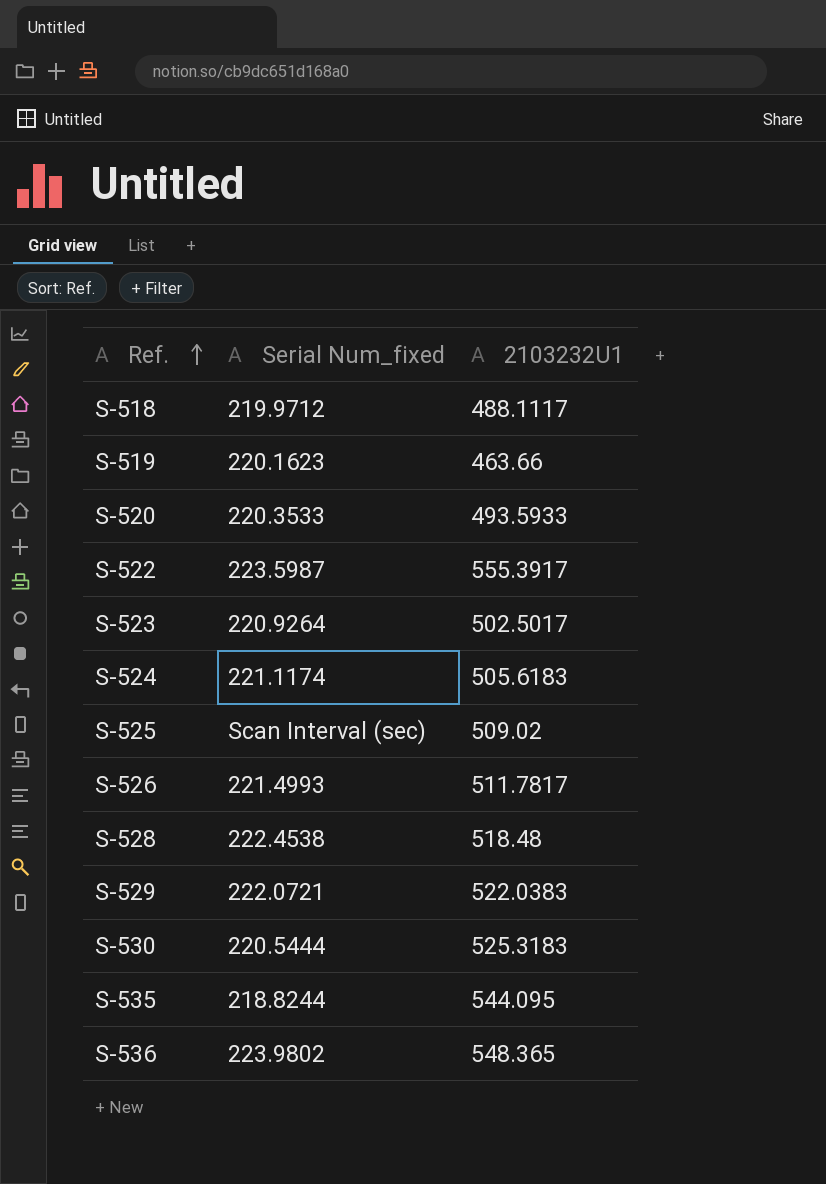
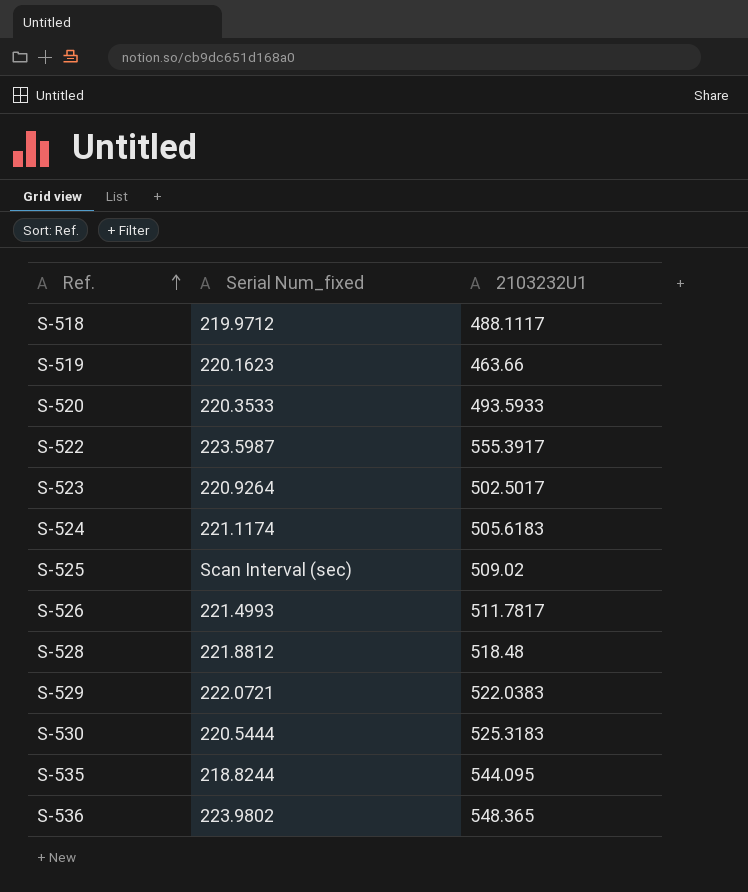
S-528 | Serial Num_fixed: 222.4538 -> 221.8812

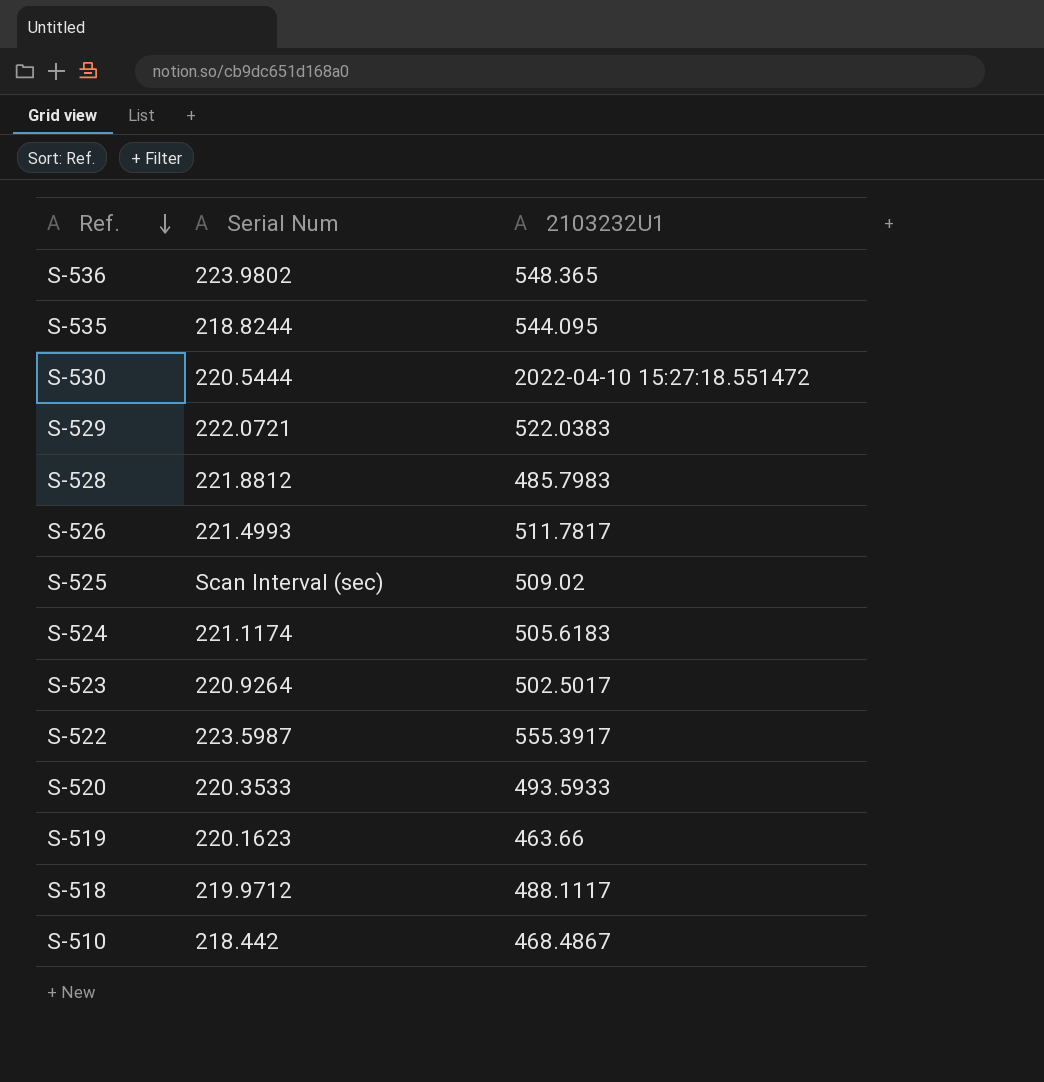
row order: Ref. ascending -> Ref. descending
column name: Serial Num_fixed -> Serial Num
S-530 | 2103232U1: 525.3183 -> 2022-04-10 15:27:18.551472
S-528 | 2103232U1: 518.48 -> 485.7983
row S-510: none -> 218.442 | 468.4867

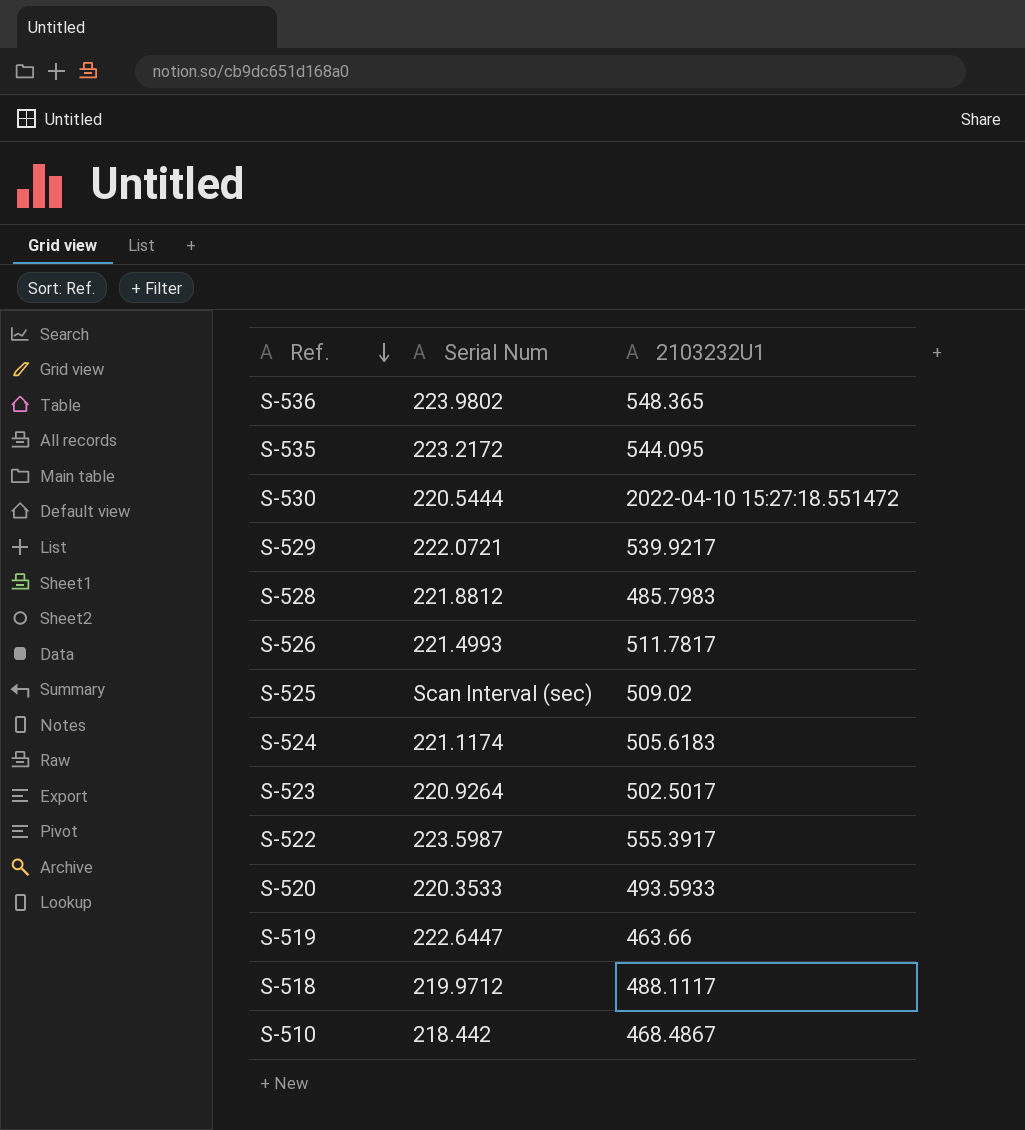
S-535 | Serial Num: 218.8244 -> 223.2172
S-529 | 2103232U1: 522.0383 -> 539.9217
S-519 | Serial Num: 220.1623 -> 222.6447

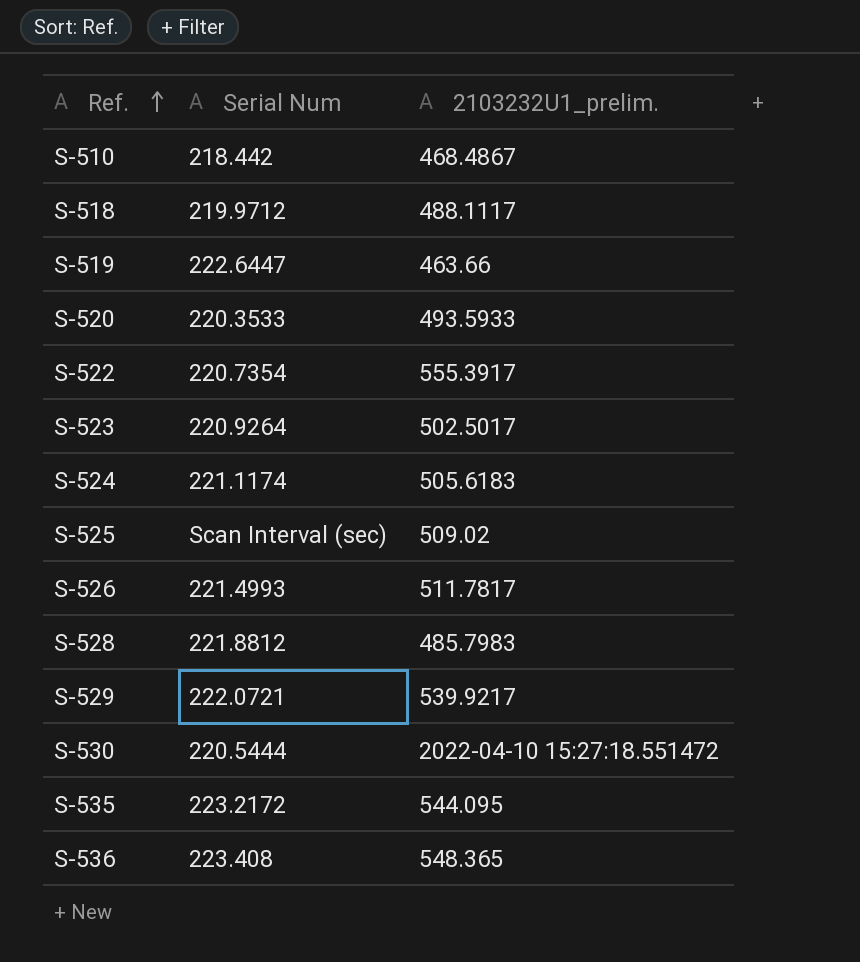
row order: Ref. descending -> Ref. ascending
column name: 2103232U1 -> 2103232U1_prelim.
S-522 | Serial Num: 223.5987 -> 220.7354
S-536 | Serial Num: 223.9802 -> 223.408

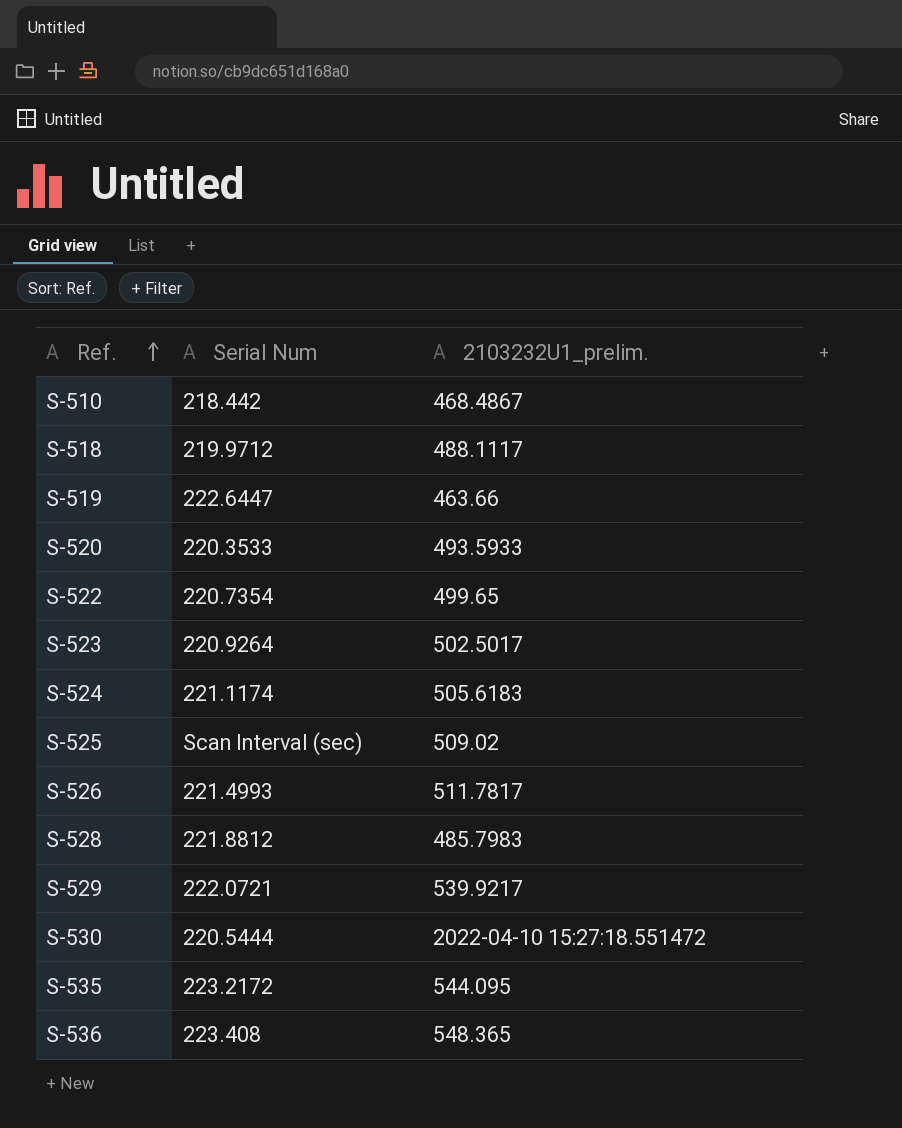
S-522 | 2103232U1_prelim.: 555.3917 -> 499.65

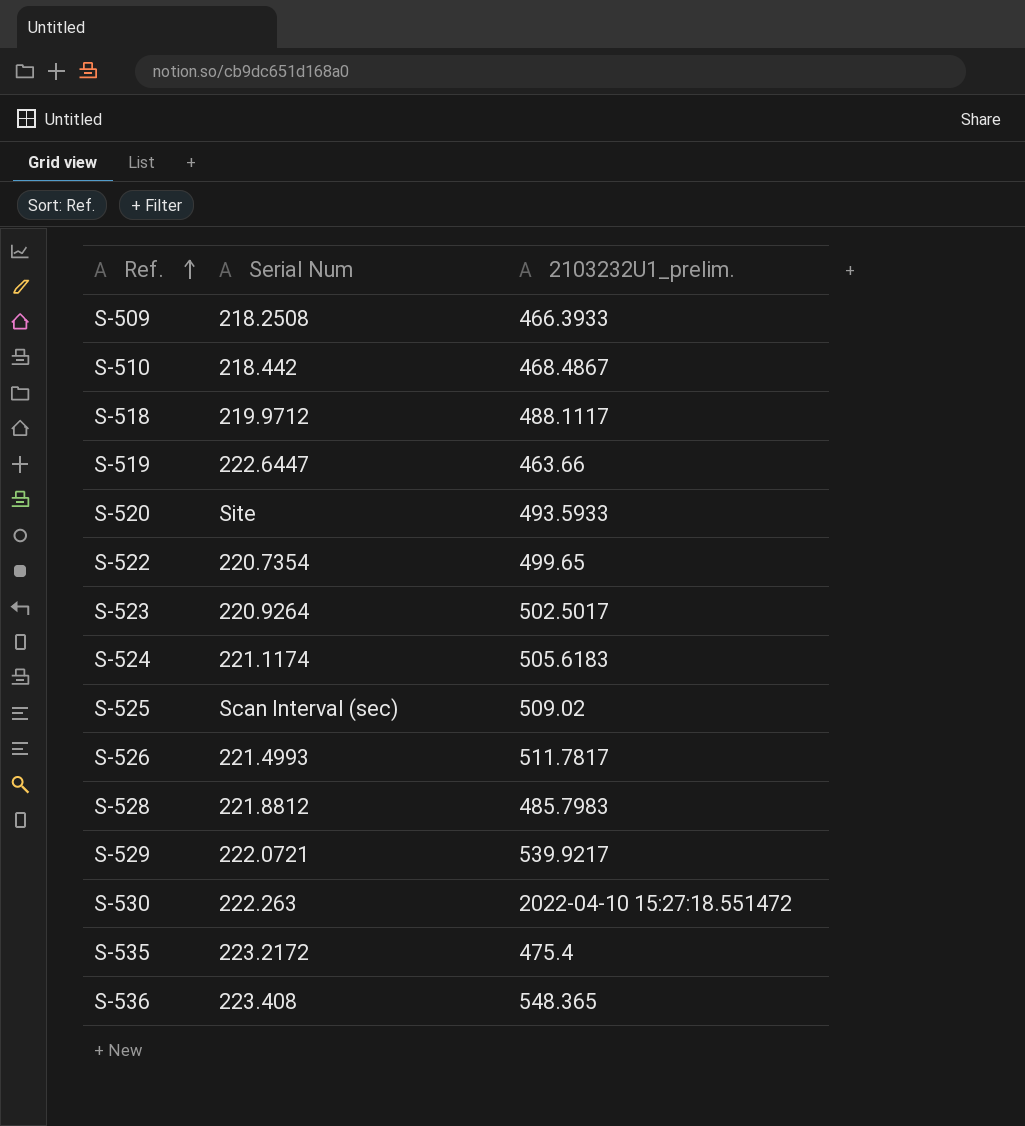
row S-509: none -> 218.2508 | 466.3933
S-520 | Serial Num: 220.3533 -> Site
S-530 | Serial Num: 220.5444 -> 222.263
S-535 | 2103232U1_prelim.: 544.095 -> 475.4

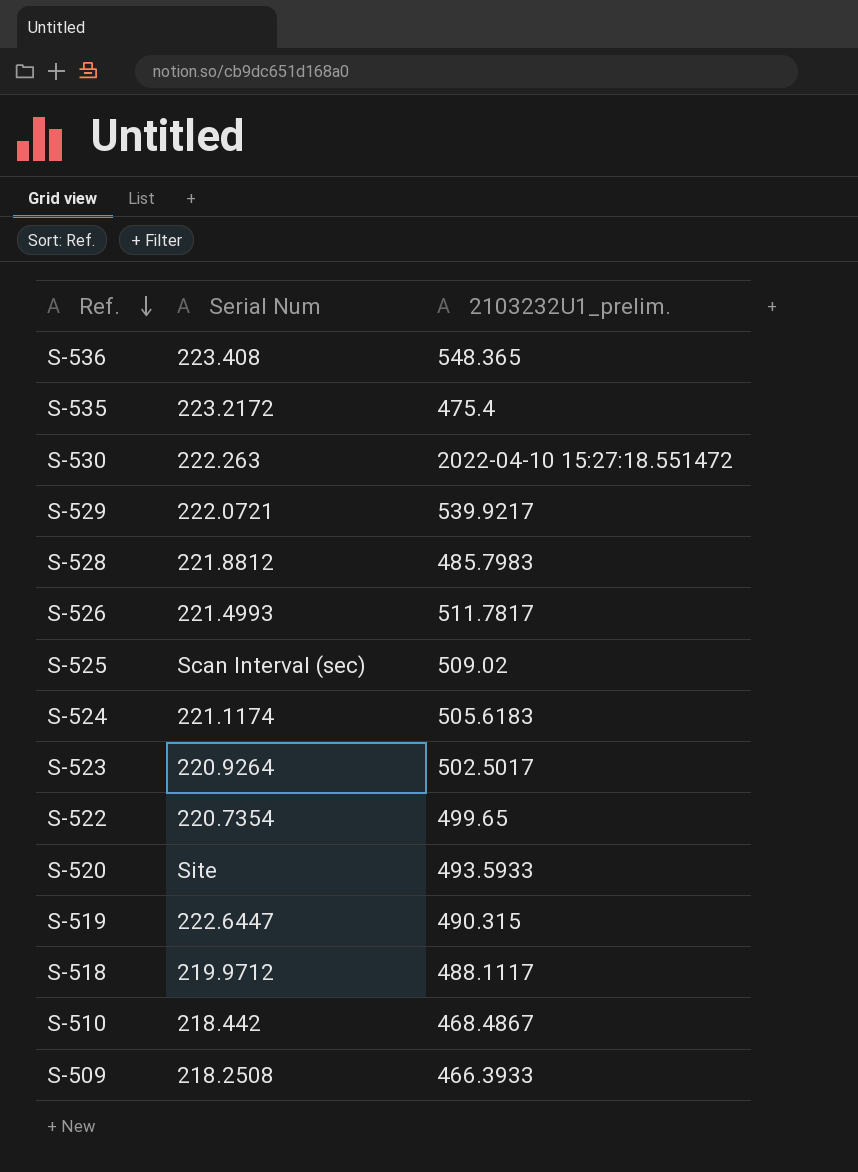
row order: Ref. ascending -> Ref. descending
S-519 | 2103232U1_prelim.: 463.66 -> 490.315

